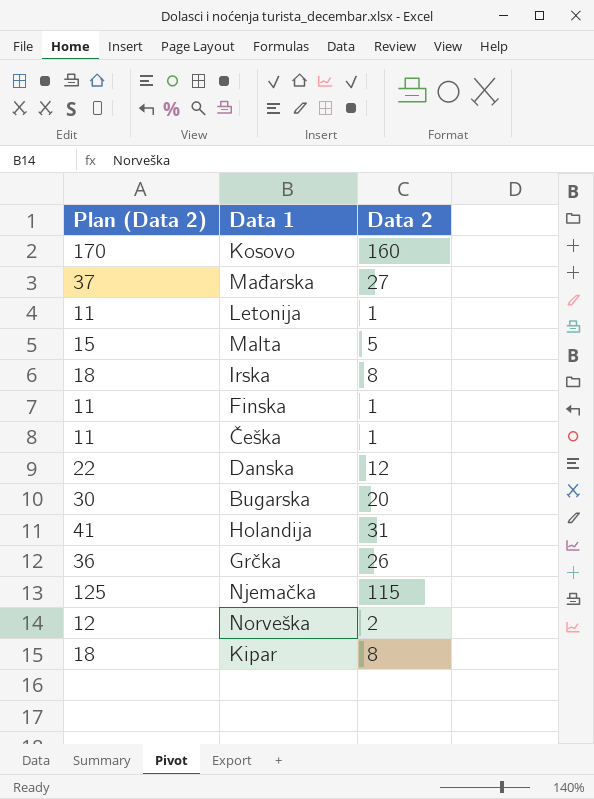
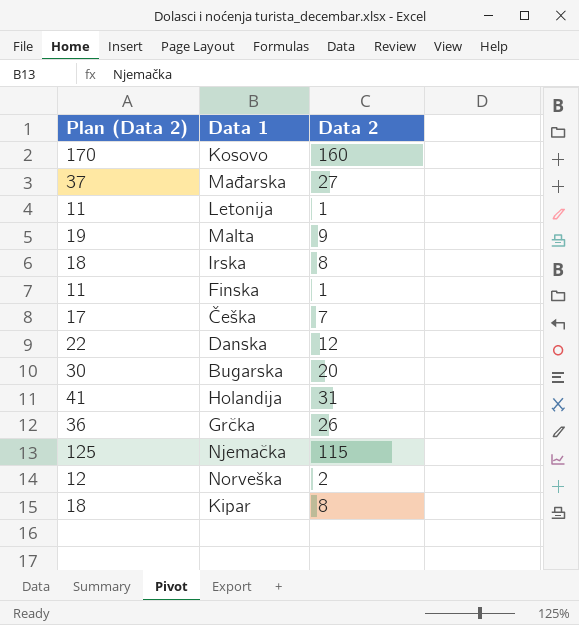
Malta | Plan (Data 2): 15 -> 19
Malta | Data 2: 5 -> 9
Češka | Plan (Data 2): 11 -> 17
Češka | Data 2: 1 -> 7

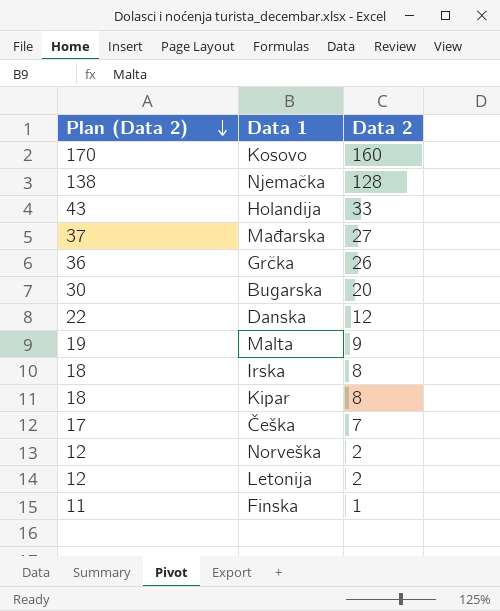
row order: none -> Plan (Data 2) descending
Njemačka | Plan (Data 2): 125 -> 138
Njemačka | Data 2: 115 -> 128
Holandija | Plan (Data 2): 41 -> 43
Holandija | Data 2: 31 -> 33
Letonija | Plan (Data 2): 11 -> 12
Letonija | Data 2: 1 -> 2

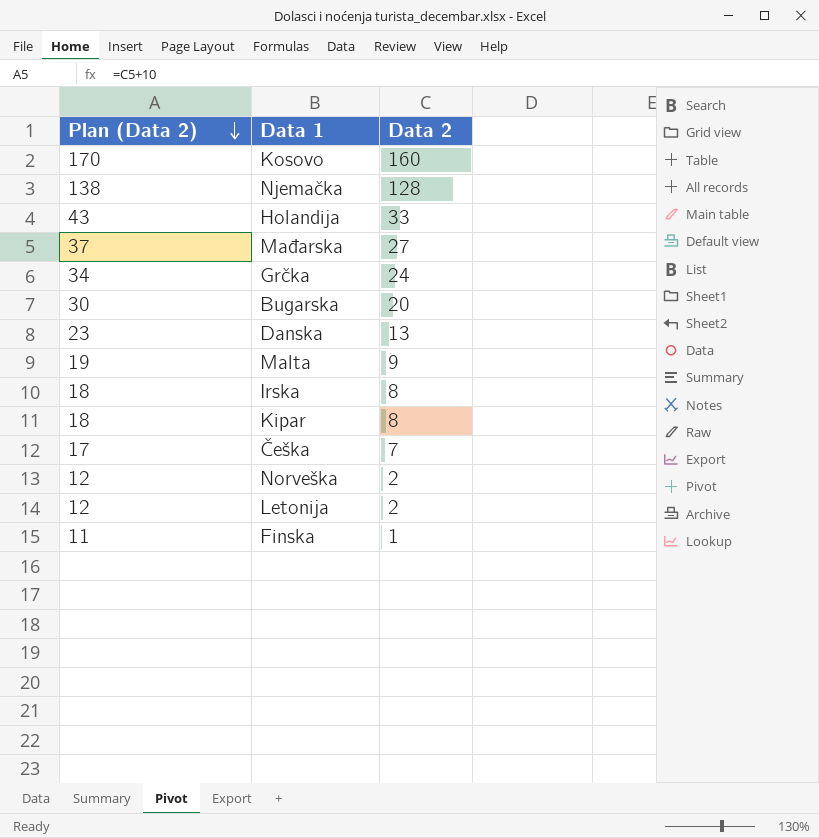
Grčka | Plan (Data 2): 36 -> 34
Grčka | Data 2: 26 -> 24
Danska | Plan (Data 2): 22 -> 23
Danska | Data 2: 12 -> 13

